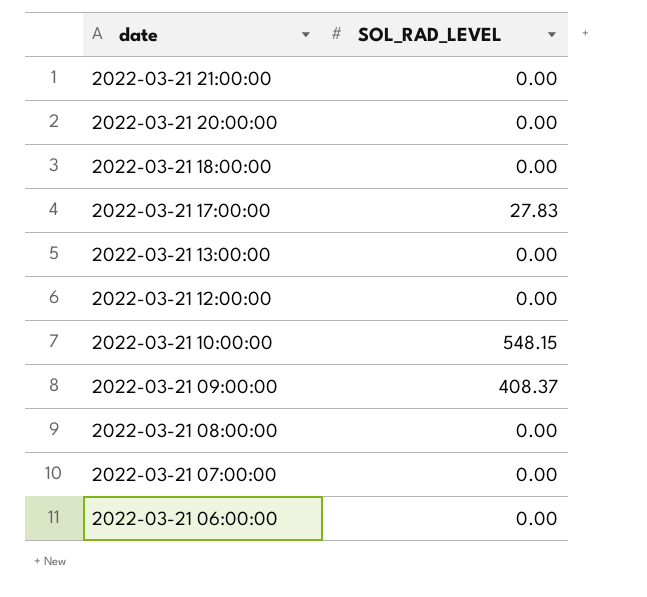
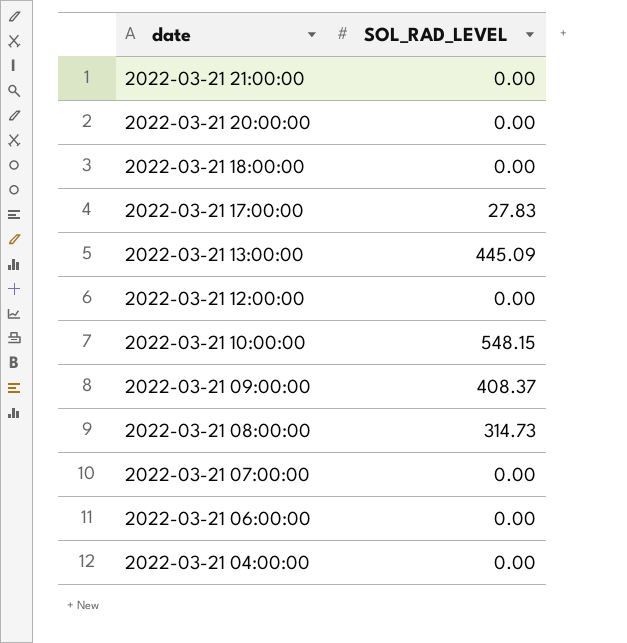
2022-03-21 13:00:00 | SOL_RAD_LEVEL: 0.00 -> 445.09
2022-03-21 08:00:00 | SOL_RAD_LEVEL: 0.00 -> 314.73
row 2022-03-21 04:00:00: none -> 0.00

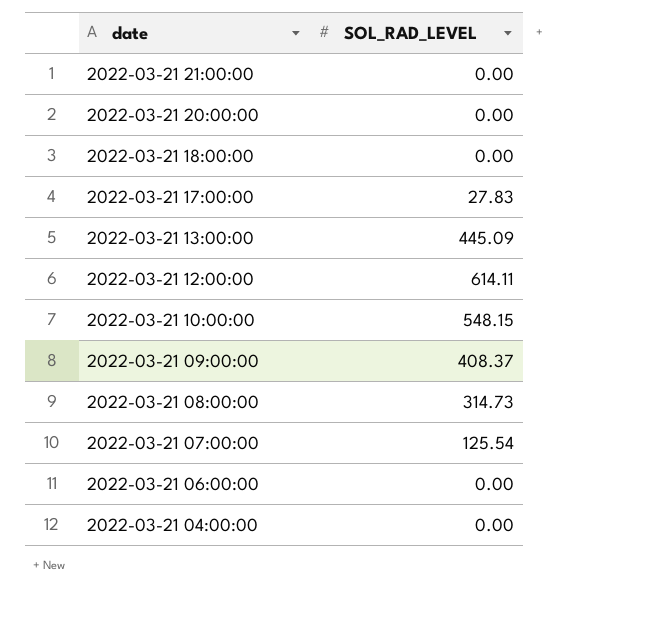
2022-03-21 12:00:00 | SOL_RAD_LEVEL: 0.00 -> 614.11
2022-03-21 07:00:00 | SOL_RAD_LEVEL: 0.00 -> 125.54

